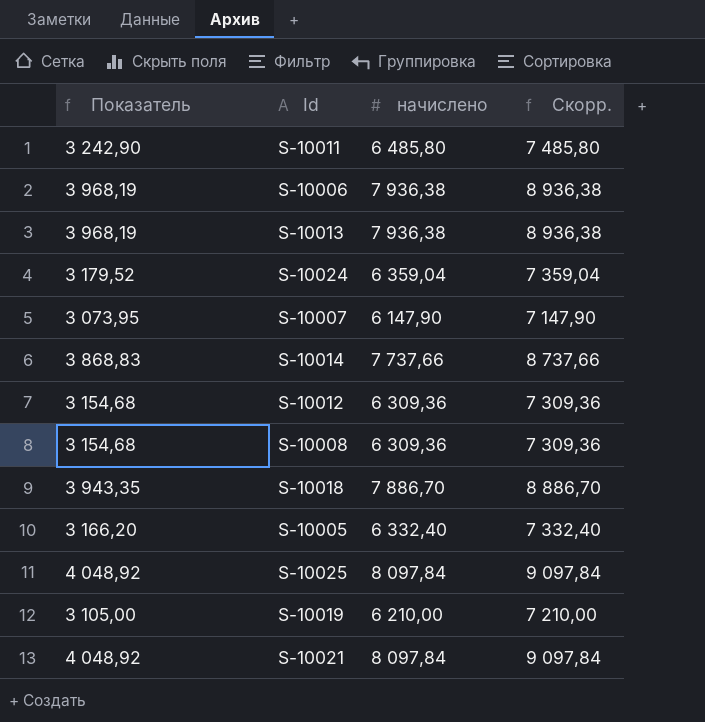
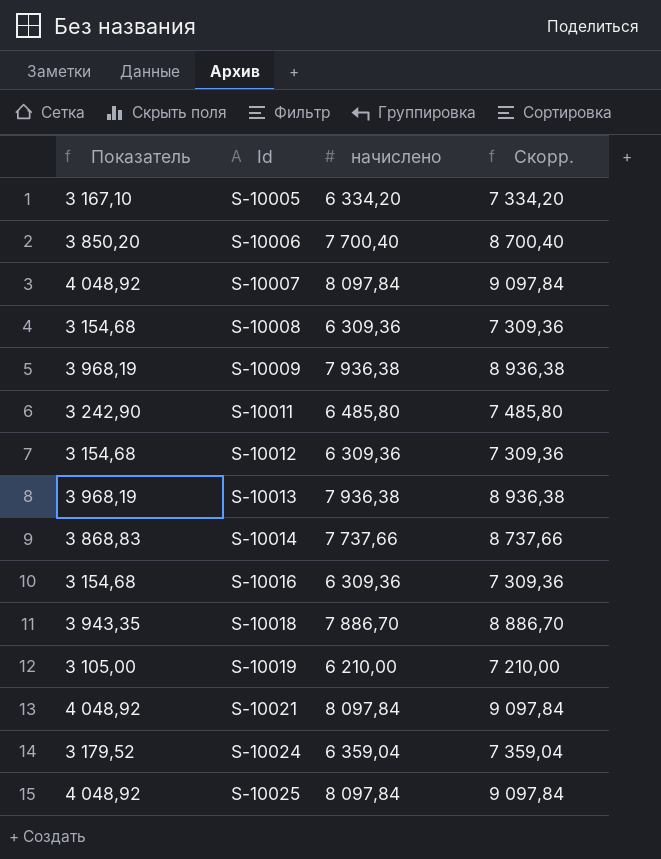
row order: none -> Id ascending
S-10005 | Показатель: 3 166,20 -> 3 167,10
S-10005 | начислено: 6 332,40 -> 6 334,20
S-10005 | Скорр.: 7 332,40 -> 7 334,20
S-10006 | Показатель: 3 968,19 -> 3 850,20
S-10006 | начислено: 7 936,38 -> 7 700,40
S-10006 | Скорр.: 8 936,38 -> 8 700,40
S-10007 | Показатель: 3 073,95 -> 4 048,92
S-10007 | начислено: 6 147,90 -> 8 097,84
S-10007 | Скорр.: 7 147,90 -> 9 097,84
row S-10009: none -> 3 968,19 | 7 936,38 | 8 936,38
row S-10016: none -> 3 154,68 | 6 309,36 | 7 309,36

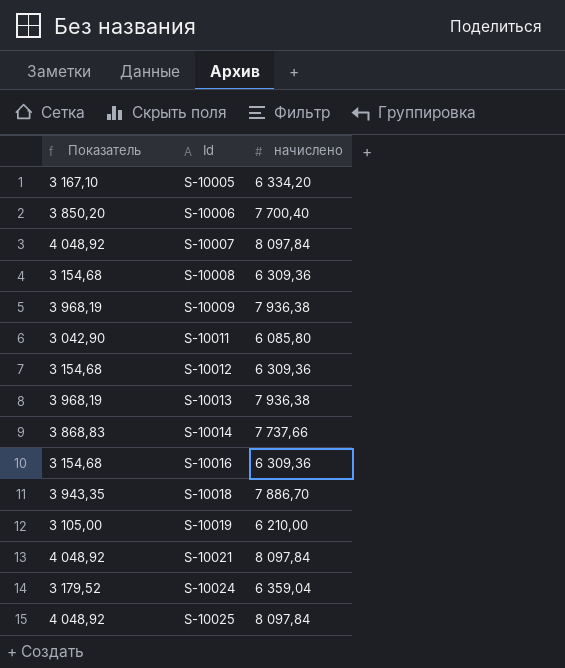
column Скорр. | formula: [начислено] + 1000 -> none
S-10011 | Показатель: 3 242,90 -> 3 042,90
S-10011 | начислено: 6 485,80 -> 6 085,80

